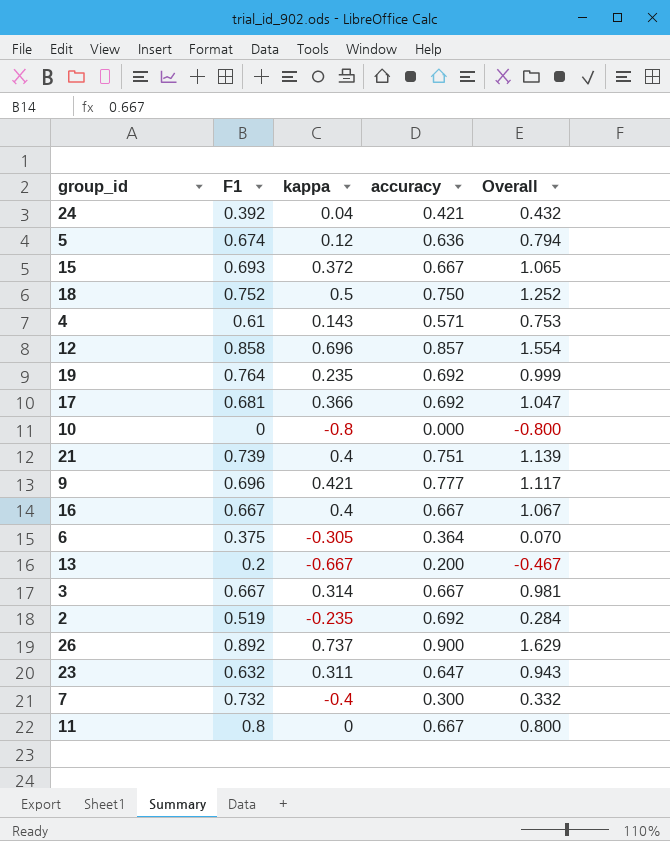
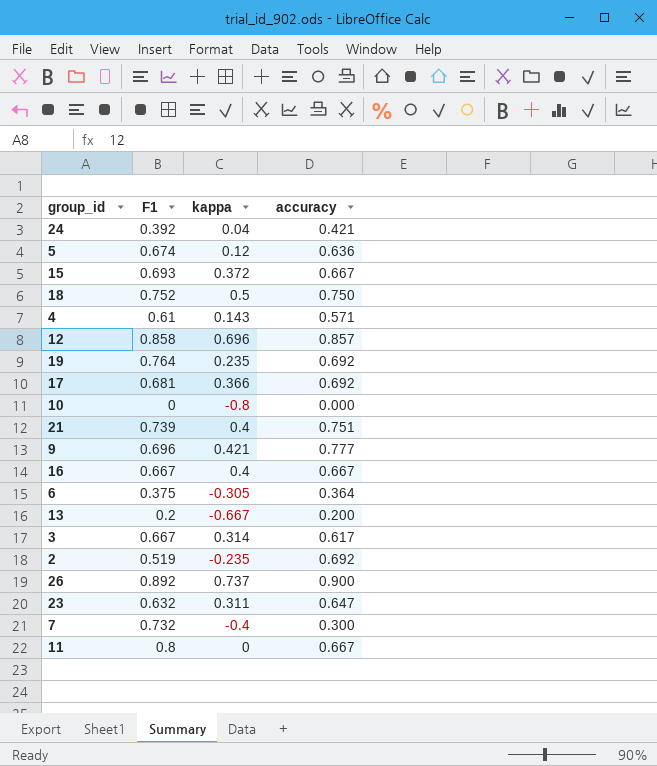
column Overall | formula: [F1] + [kappa] -> none
3 | accuracy: 0.667 -> 0.617

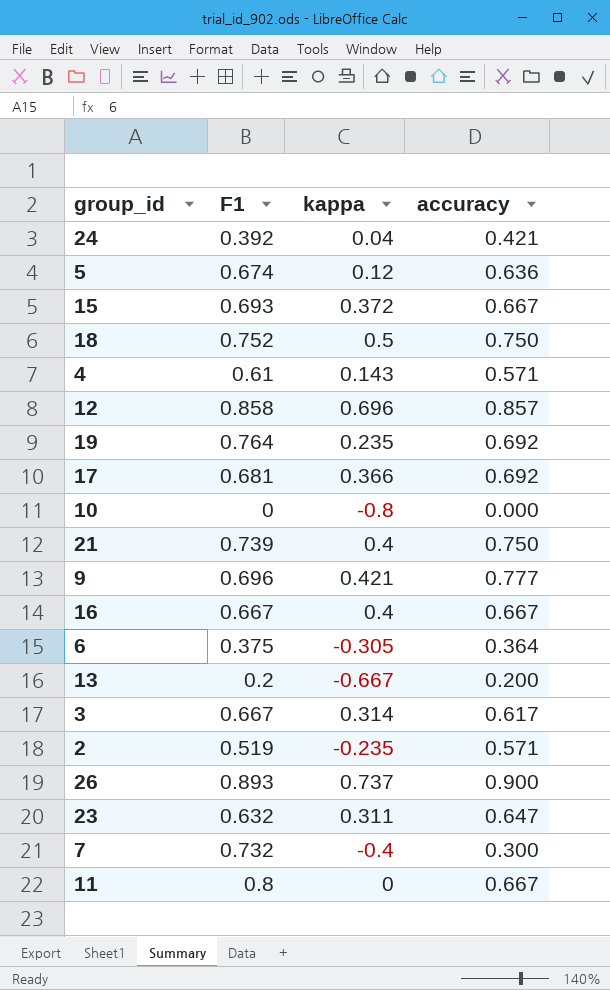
21 | accuracy: 0.751 -> 0.750
2 | accuracy: 0.692 -> 0.571
26 | F1: 0.892 -> 0.893

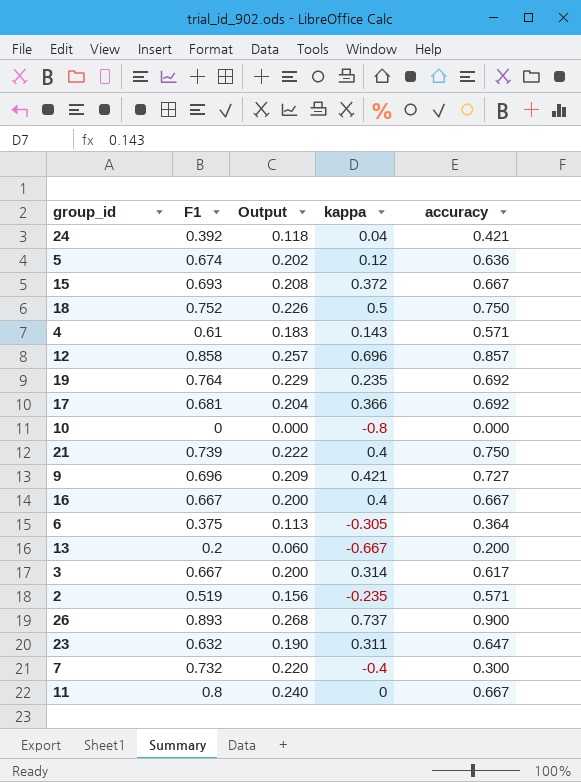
column Output | formula: none -> [F1] * 0.3
9 | accuracy: 0.777 -> 0.727

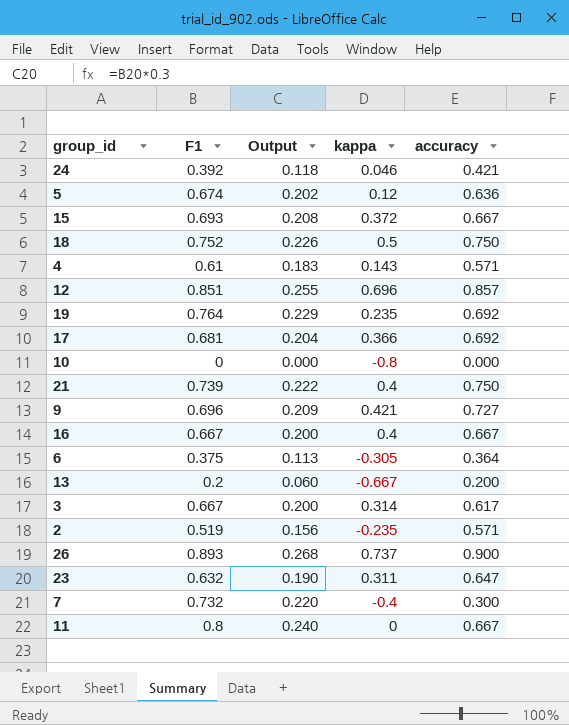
24 | kappa: 0.04 -> 0.046
12 | F1: 0.858 -> 0.851
12 | Output: 0.257 -> 0.255

